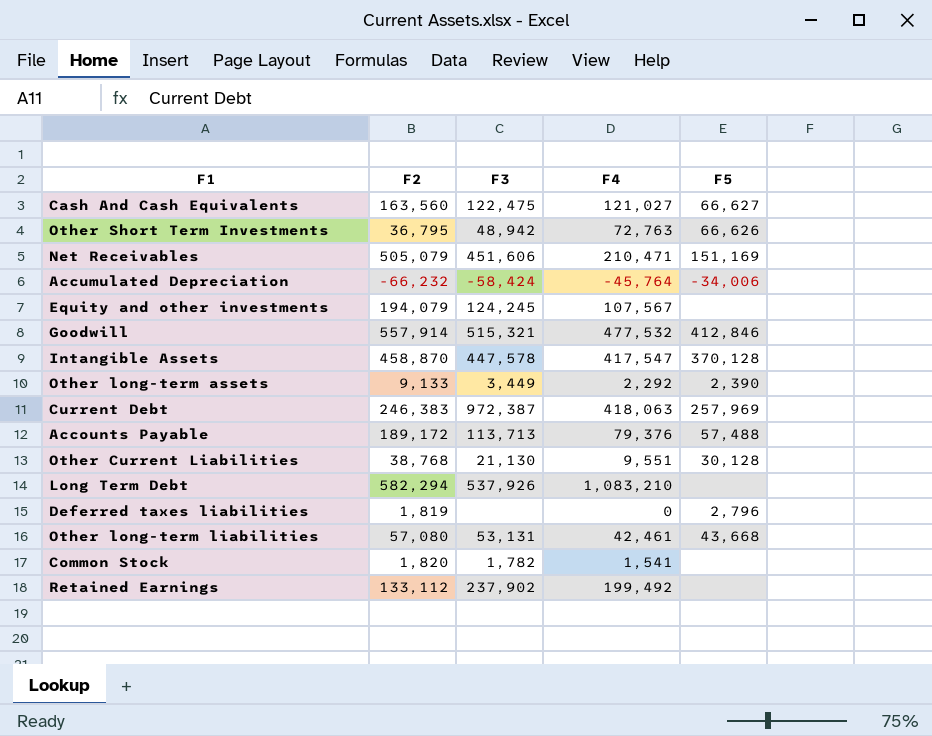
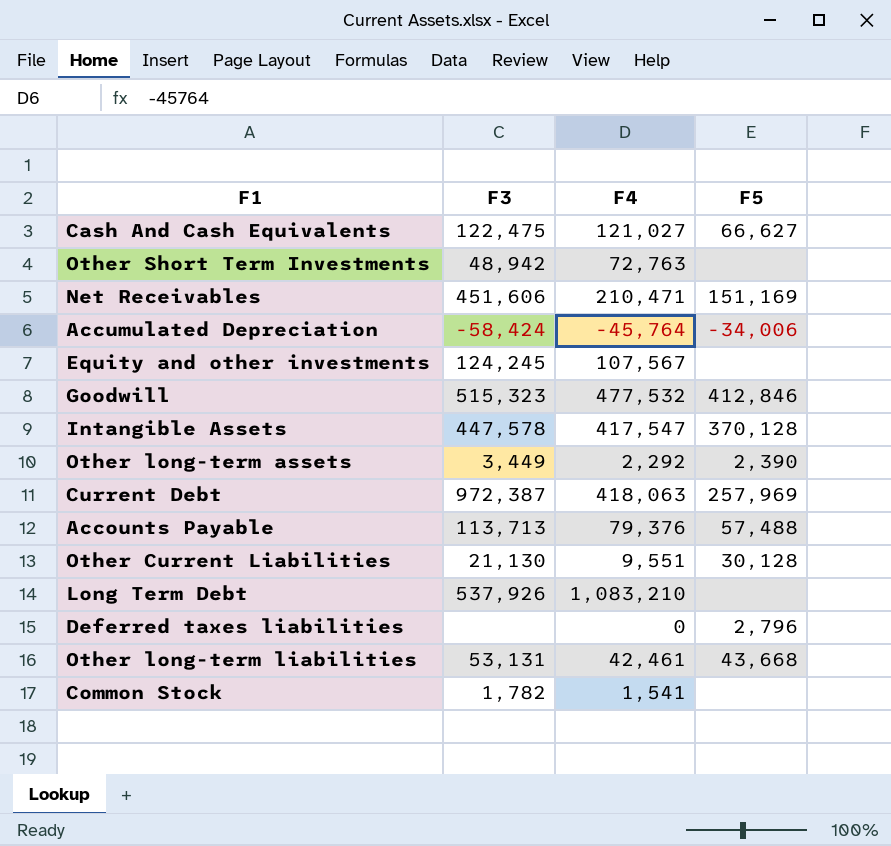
column F2 | position: 2 -> none
row Retained Earnings: 133,112 | 237,902 | 199,492 | none -> none
Other Short Term Investments | F5: 66,626 -> none
Goodwill | F3: 515,321 -> 515,323

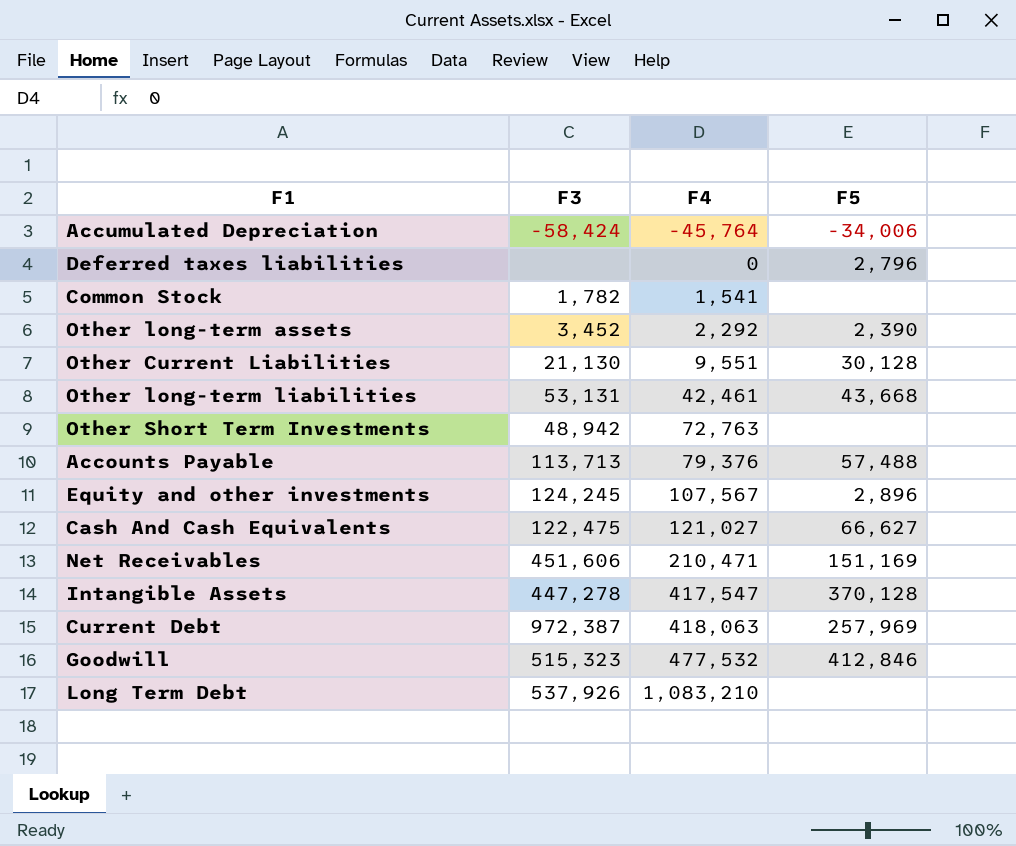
row order: none -> F4 ascending
Other long-term assets | F3: 3,449 -> 3,452
Equity and other investments | F5: none -> 2,896
Intangible Assets | F3: 447,578 -> 447,278

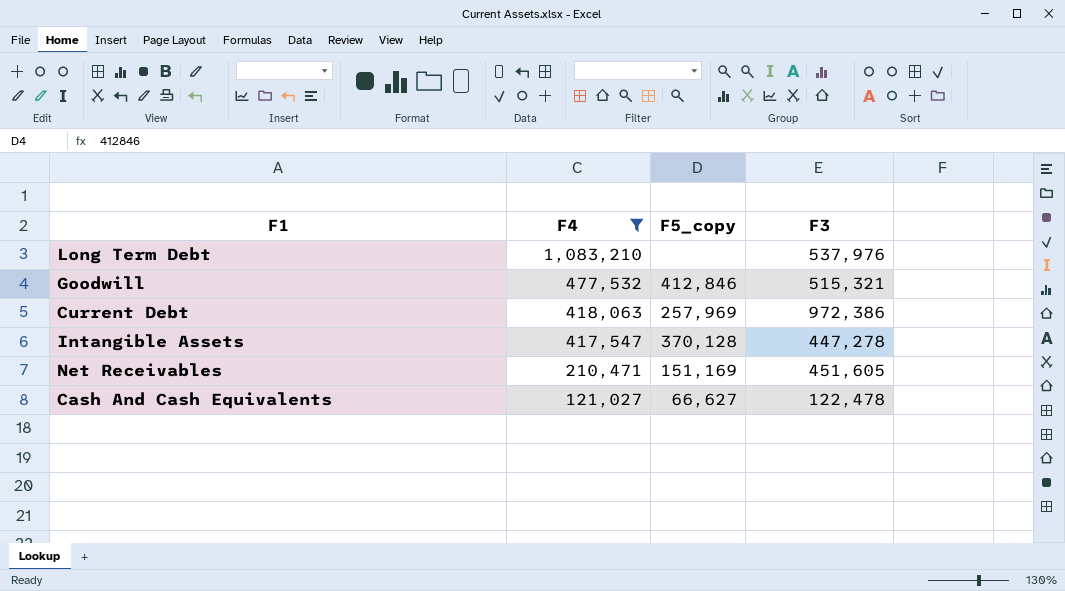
filter: none -> F4 >= 121,027
row order: F4 ascending -> F4 descending
column name: F5 -> F5_copy
column F3 | position: 2 -> 4
Long Term Debt | F3: 537,926 -> 537,976
Goodwill | F3: 515,323 -> 515,321
Current Debt | F3: 972,387 -> 972,386
Net Receivables | F3: 451,606 -> 451,605
Cash And Cash Equivalents | F3: 122,475 -> 122,478

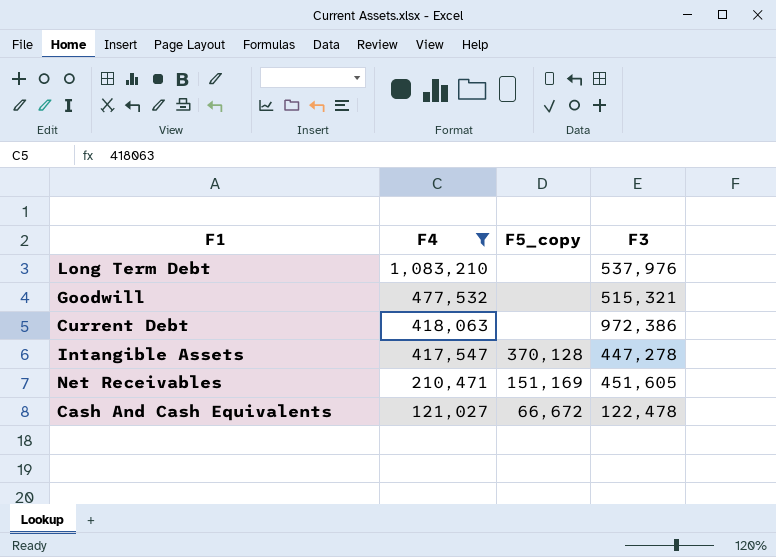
Goodwill | F5_copy: 412,846 -> none
Current Debt | F5_copy: 257,969 -> none
Cash And Cash Equivalents | F5_copy: 66,627 -> 66,672

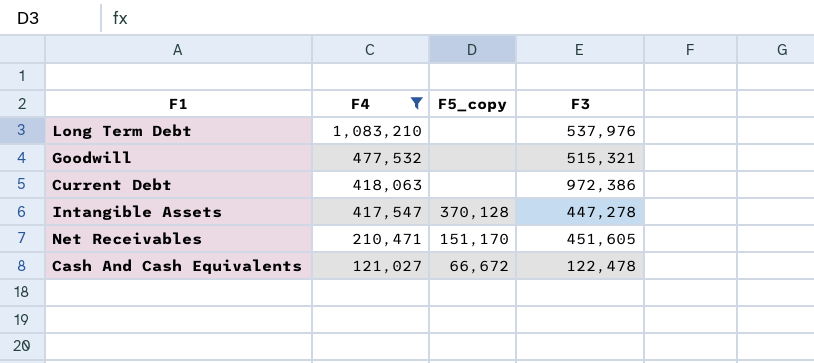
Net Receivables | F5_copy: 151,169 -> 151,170

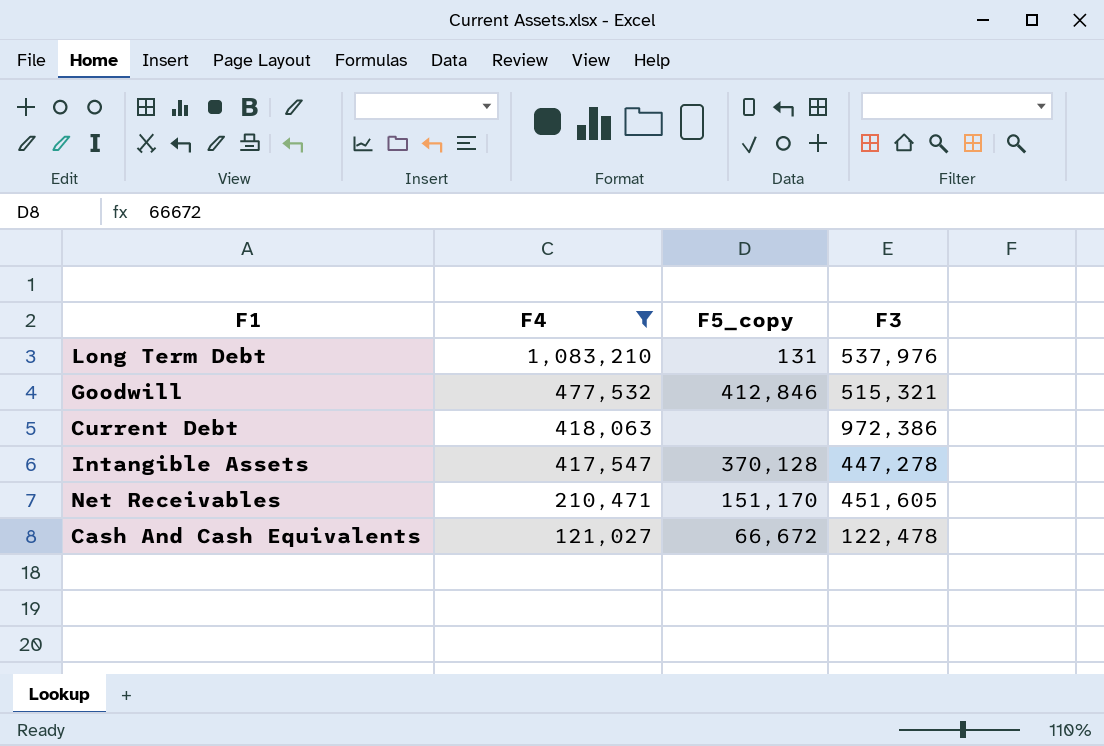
Long Term Debt | F5_copy: none -> 131
Goodwill | F5_copy: none -> 412,846

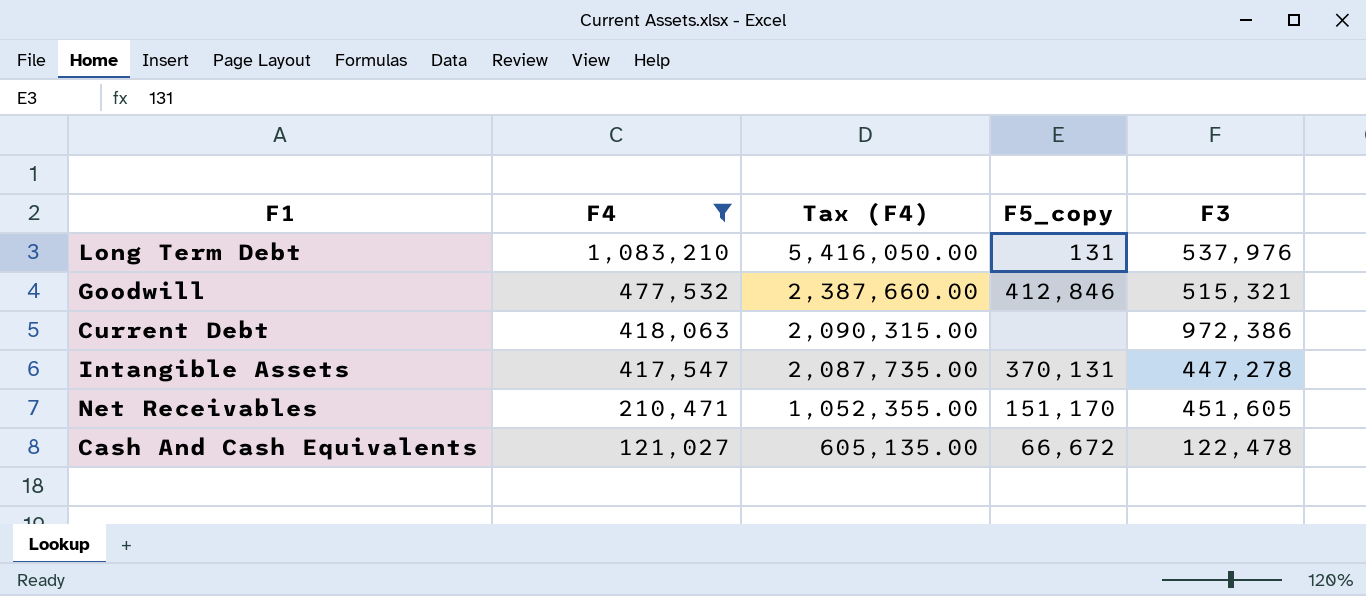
column Tax (F4) | formula: none -> [F4] * 5
Intangible Assets | F5_copy: 370,128 -> 370,131

